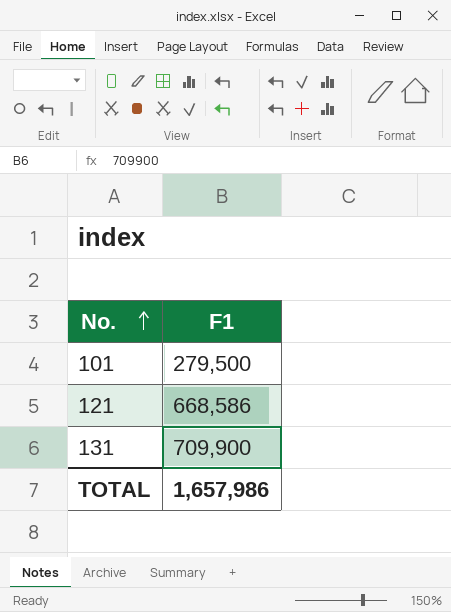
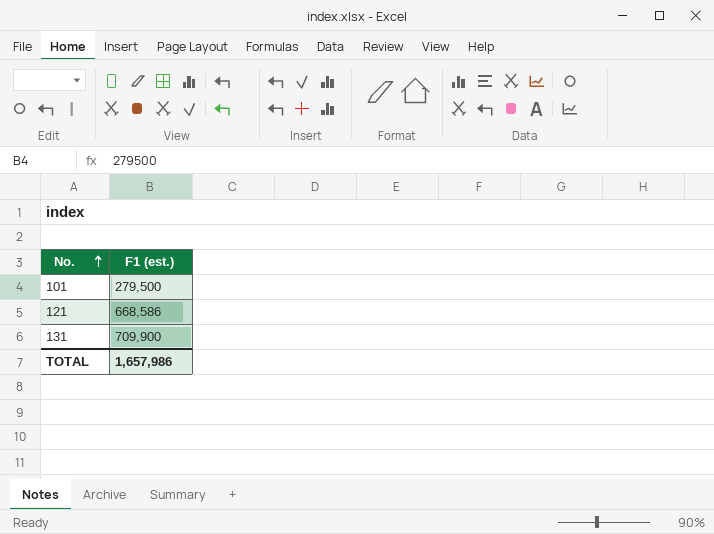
column name: F1 -> F1 (est.)

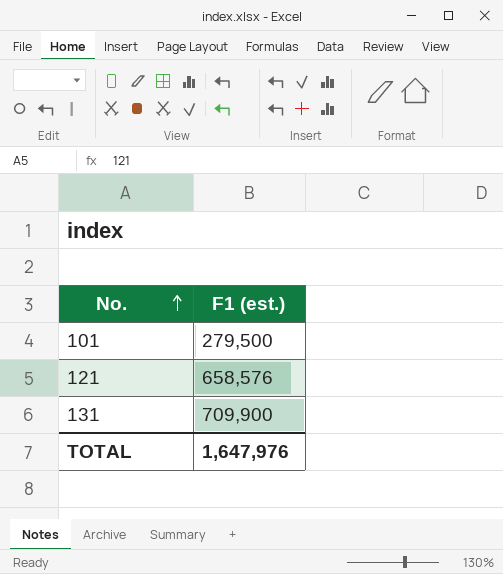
121 | F1 (est.): 668,586 -> 658,576
TOTAL | F1 (est.): 1,657,986 -> 1,647,976

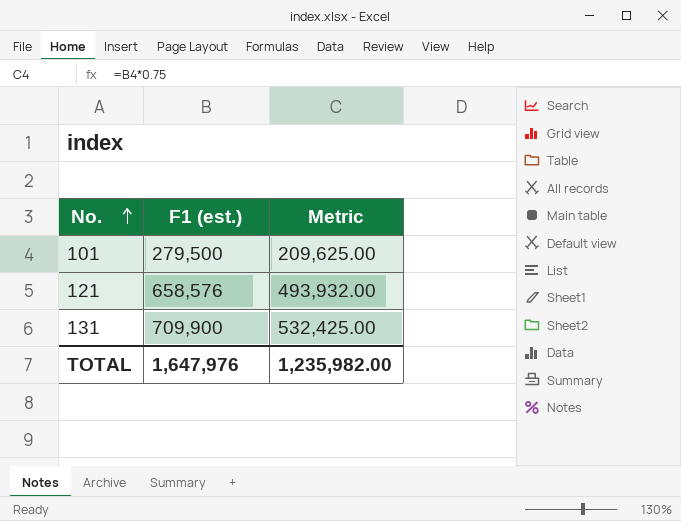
column Metric | formula: none -> [F1 (est.)] * 0.75

